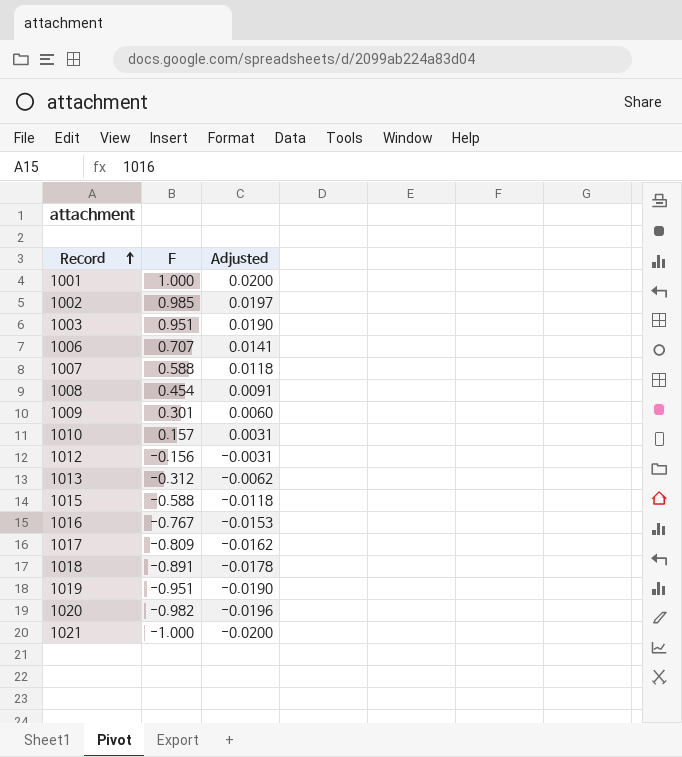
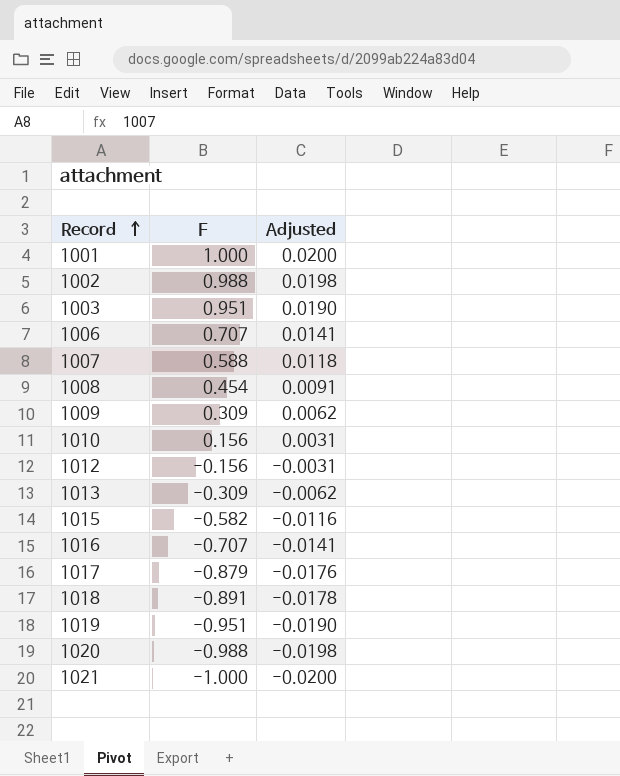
1002 | F: 0.985 -> 0.988
1002 | Adjusted: 0.0197 -> 0.0198
1009 | F: 0.301 -> 0.309
1009 | Adjusted: 0.0060 -> 0.0062
1010 | F: 0.157 -> 0.156
1013 | F: -0.312 -> -0.309
1015 | F: -0.588 -> -0.582
1015 | Adjusted: -0.0118 -> -0.0116
1016 | F: -0.767 -> -0.707
1016 | Adjusted: -0.0153 -> -0.0141
1017 | F: -0.809 -> -0.879
1017 | Adjusted: -0.0162 -> -0.0176
1020 | F: -0.982 -> -0.988
1020 | Adjusted: -0.0196 -> -0.0198

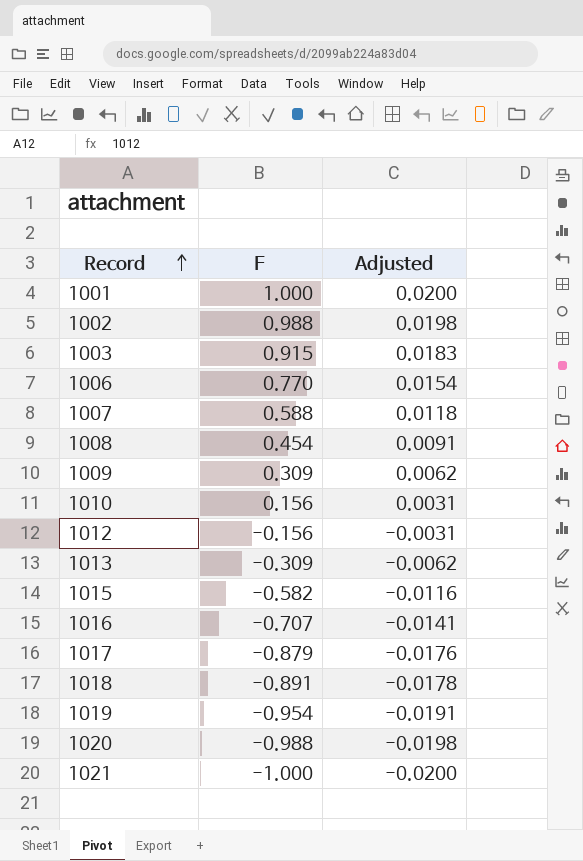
1003 | F: 0.951 -> 0.915
1003 | Adjusted: 0.0190 -> 0.0183
1006 | F: 0.707 -> 0.770
1006 | Adjusted: 0.0141 -> 0.0154
1019 | F: -0.951 -> -0.954
1019 | Adjusted: -0.0190 -> -0.0191

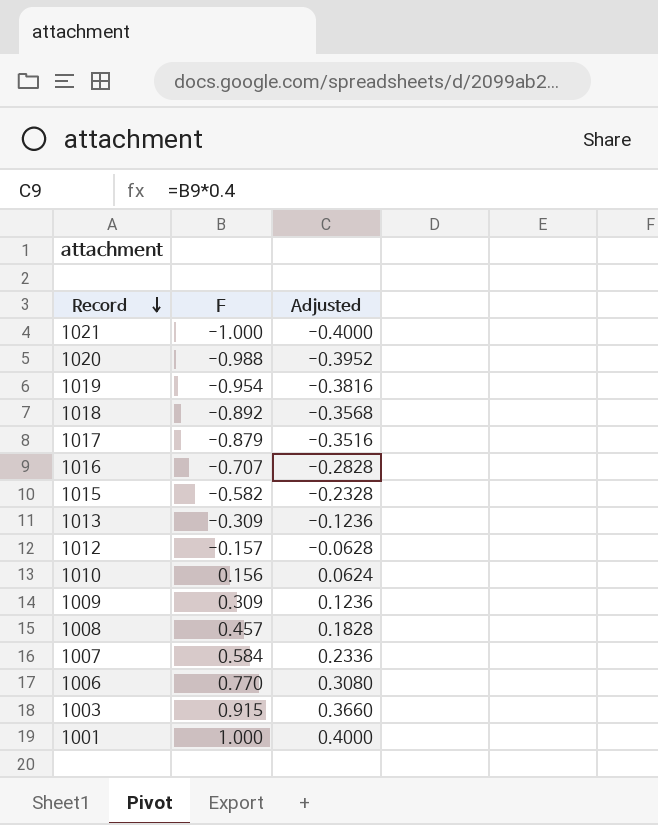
row order: Record ascending -> Record descending
column Adjusted | formula: [F] * 0.02 -> [F] * 0.4
row 1002: 0.988 | 0.0198 -> none
1018 | F: -0.891 -> -0.892
1012 | F: -0.156 -> -0.157
1008 | F: 0.454 -> 0.457
1007 | F: 0.588 -> 0.584

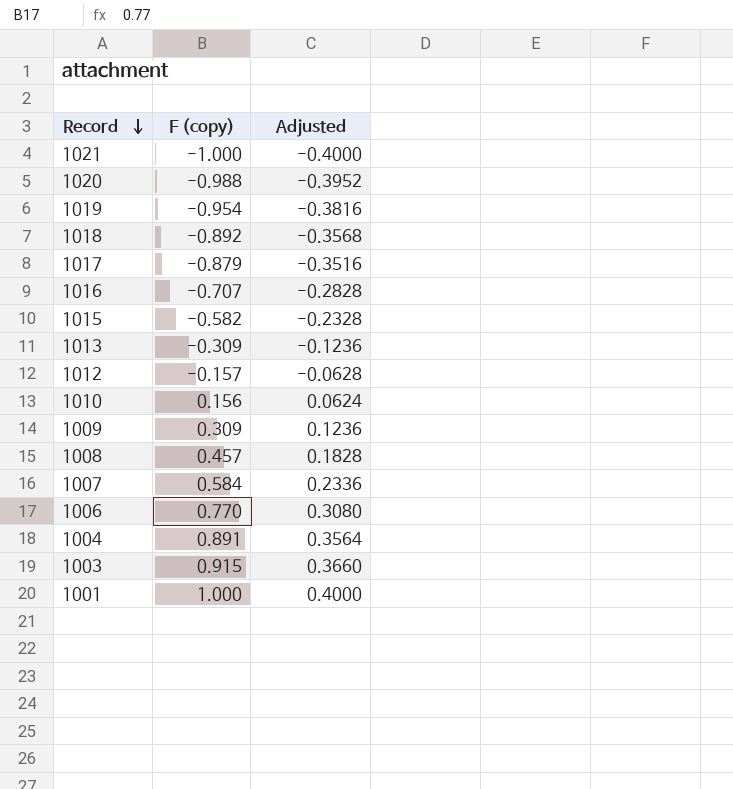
column name: F -> F (copy)
row 1004: none -> 0.891 | 0.3564

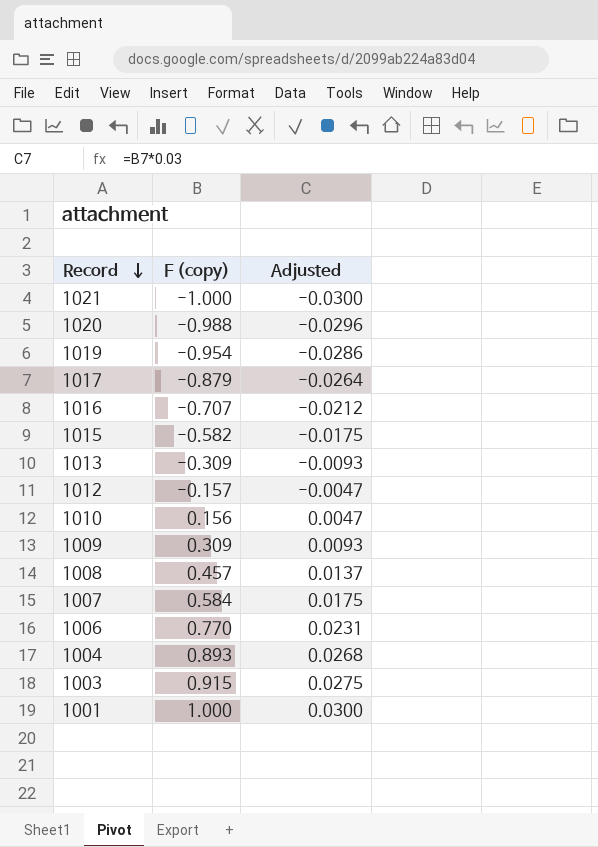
column Adjusted | formula: [F (copy)] * 0.4 -> [F (copy)] * 0.03
row 1018: -0.892 | -0.3568 -> none
1004 | F (copy): 0.891 -> 0.893

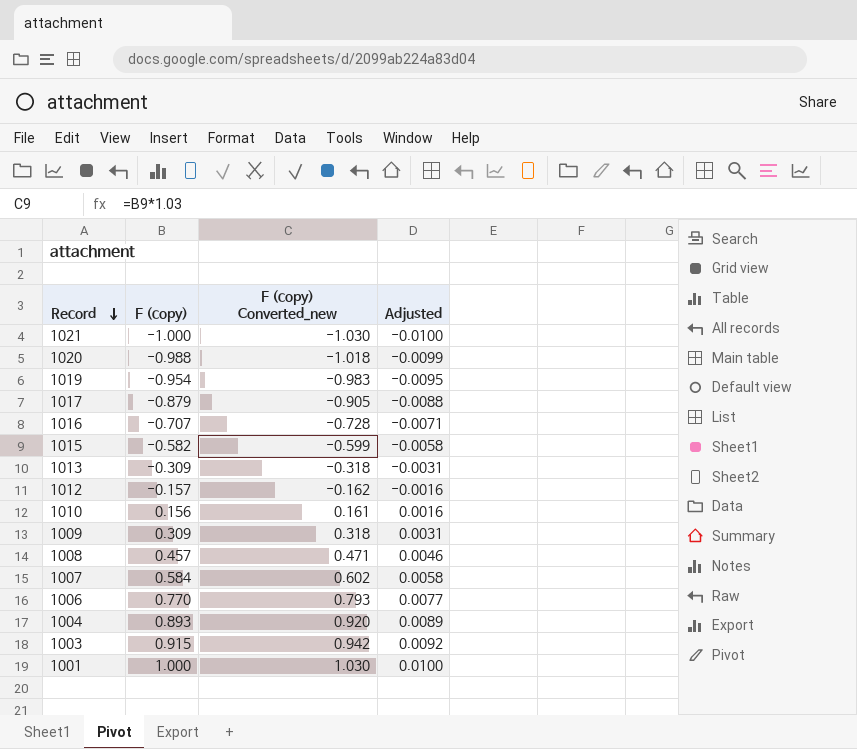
column F (copy) Converted_new | formula: none -> [F (copy)] * 1.03
column Adjusted | formula: [F (copy)] * 0.03 -> [F (copy)] * 0.01

